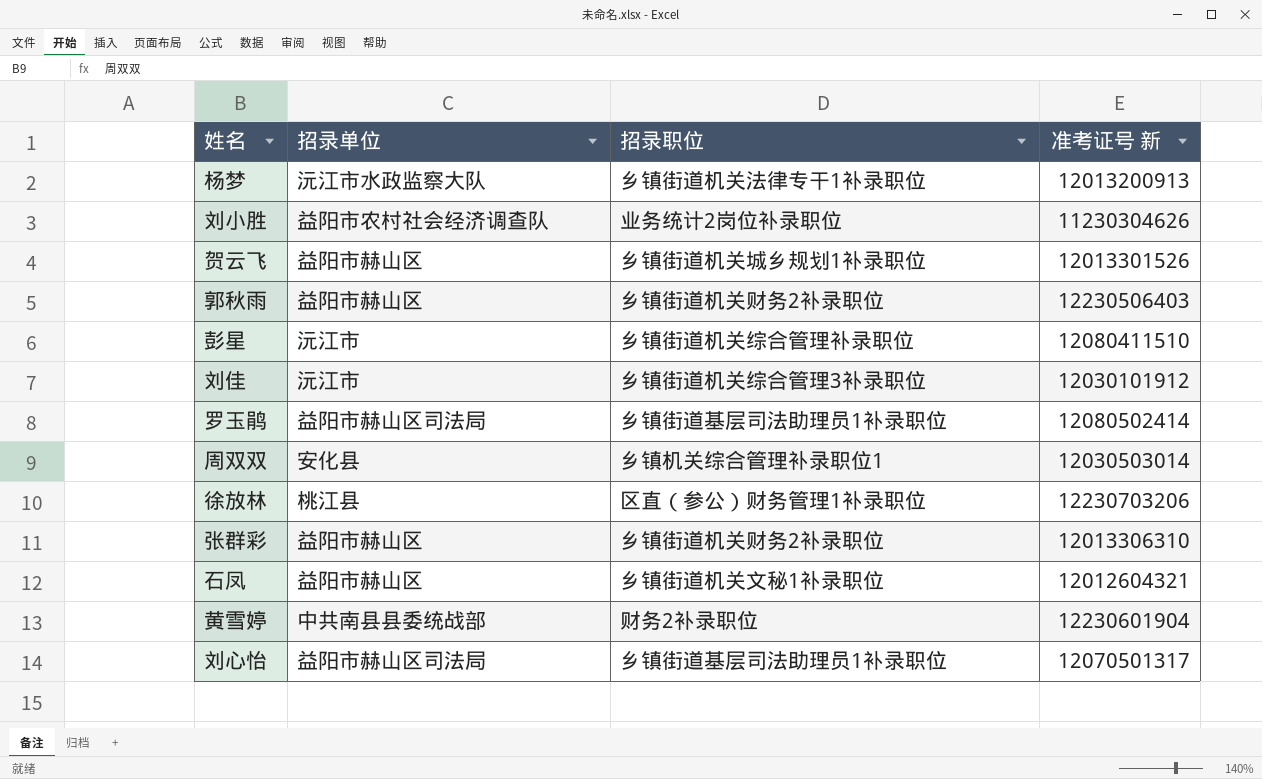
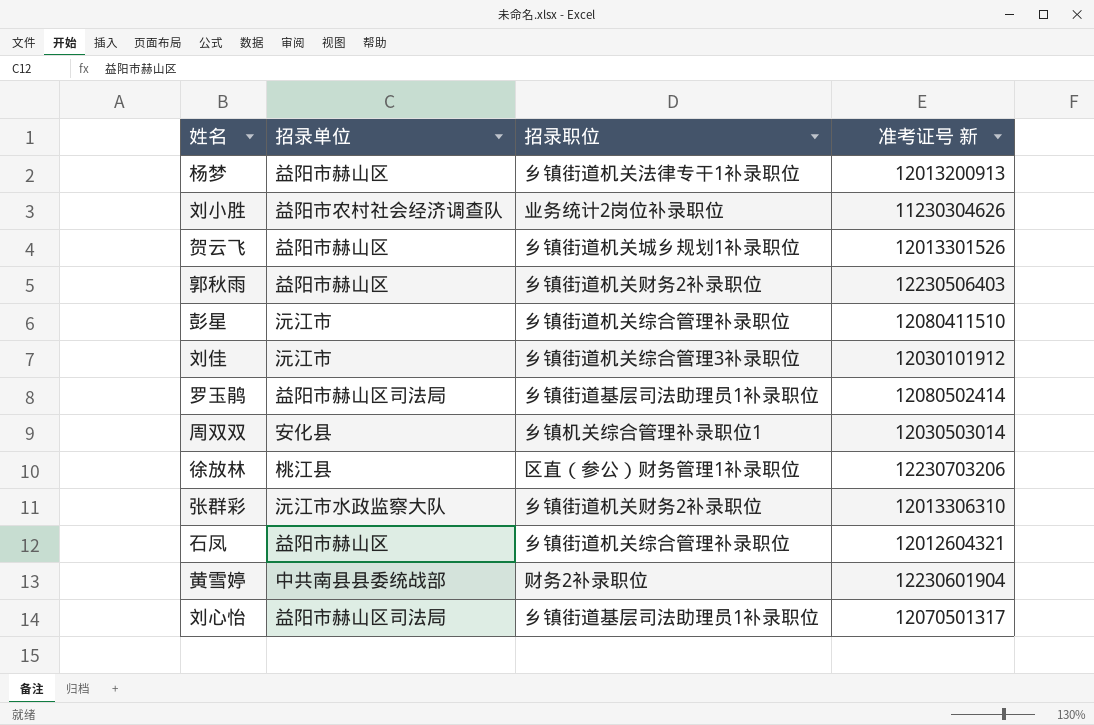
杨梦 | 招录单位: 沅江市水政监察大队 -> 益阳市赫山区
张群彩 | 招录单位: 益阳市赫山区 -> 沅江市水政监察大队
石凤 | 招录职位: 乡镇街道机关文秘1补录职位 -> 乡镇街道机关综合管理补录职位

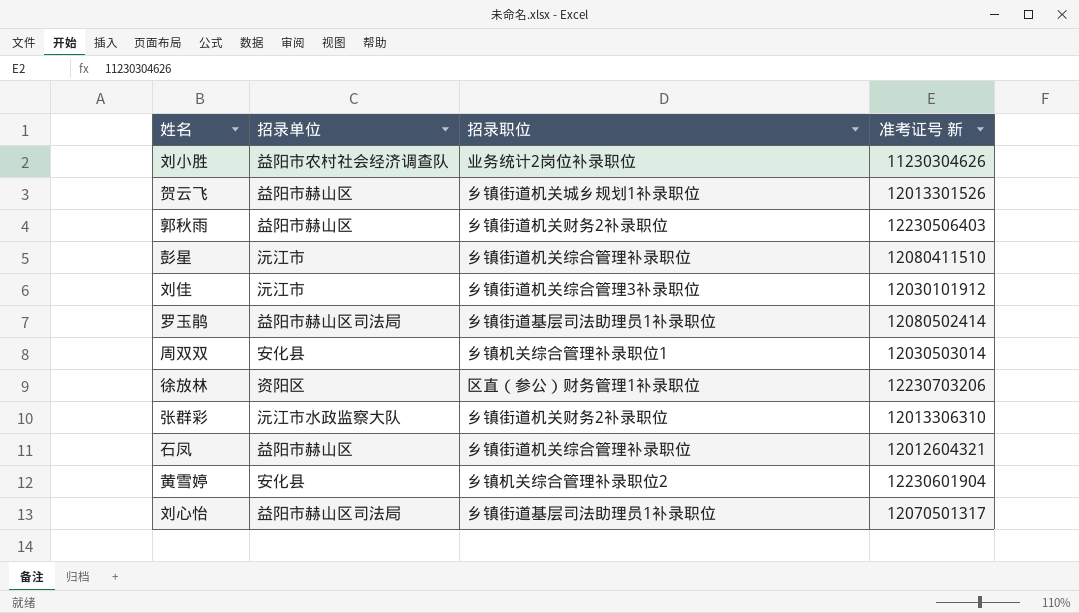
row 杨梦: 益阳市赫山区 | 乡镇街道机关法律专干1补录职位 | 12013200913 -> none
徐放林 | 招录单位: 桃江县 -> 资阳区
黄雪婷 | 招录单位: 中共南县县委统战部 -> 安化县
黄雪婷 | 招录职位: 财务2补录职位 -> 乡镇机关综合管理补录职位2

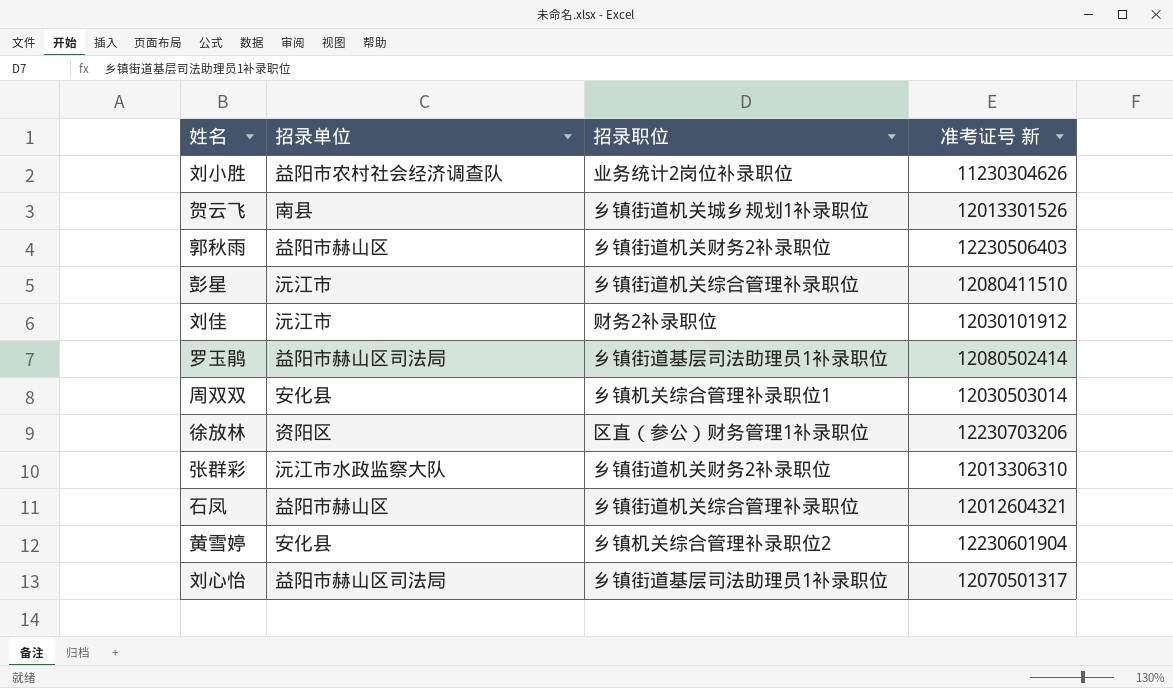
贺云飞 | 招录单位: 益阳市赫山区 -> 南县
刘佳 | 招录职位: 乡镇街道机关综合管理3补录职位 -> 财务2补录职位

